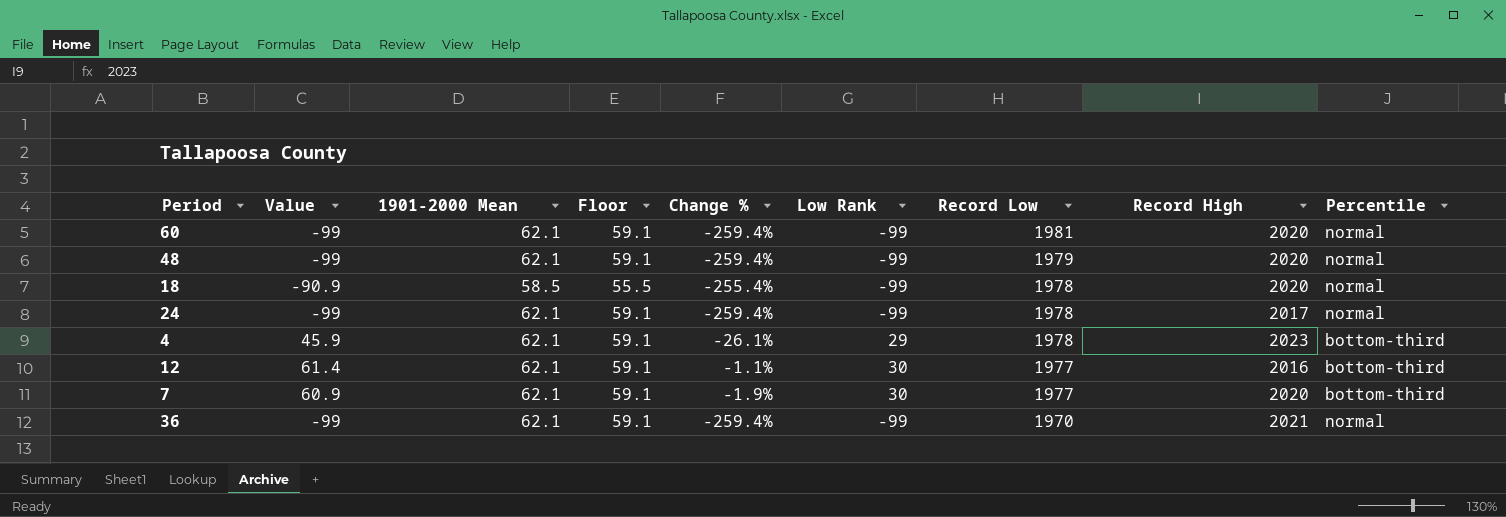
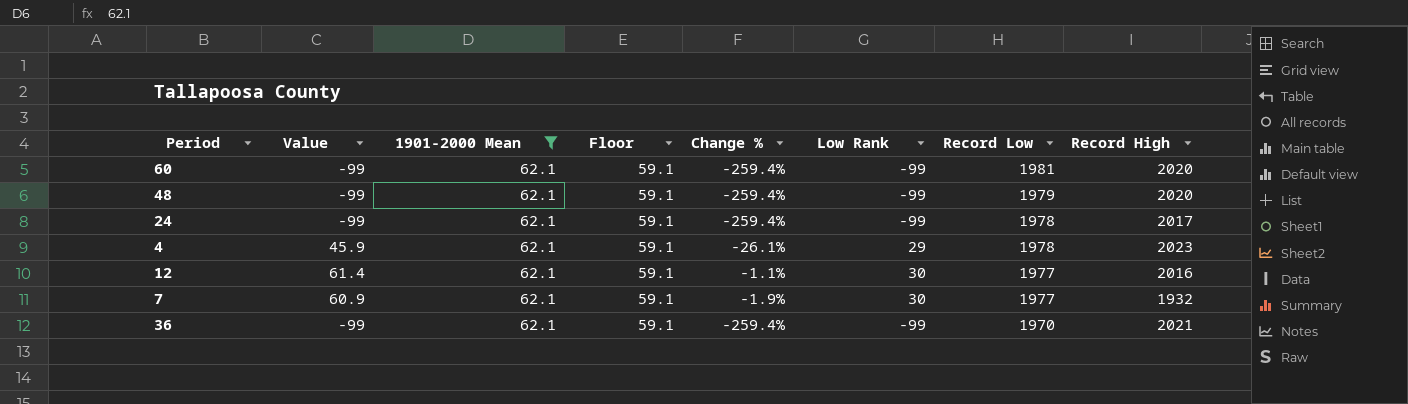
filter: none -> 1901-2000 Mean = 62.1
column Percentile | position: 9 -> none
7 | Record High: 2020 -> 1932

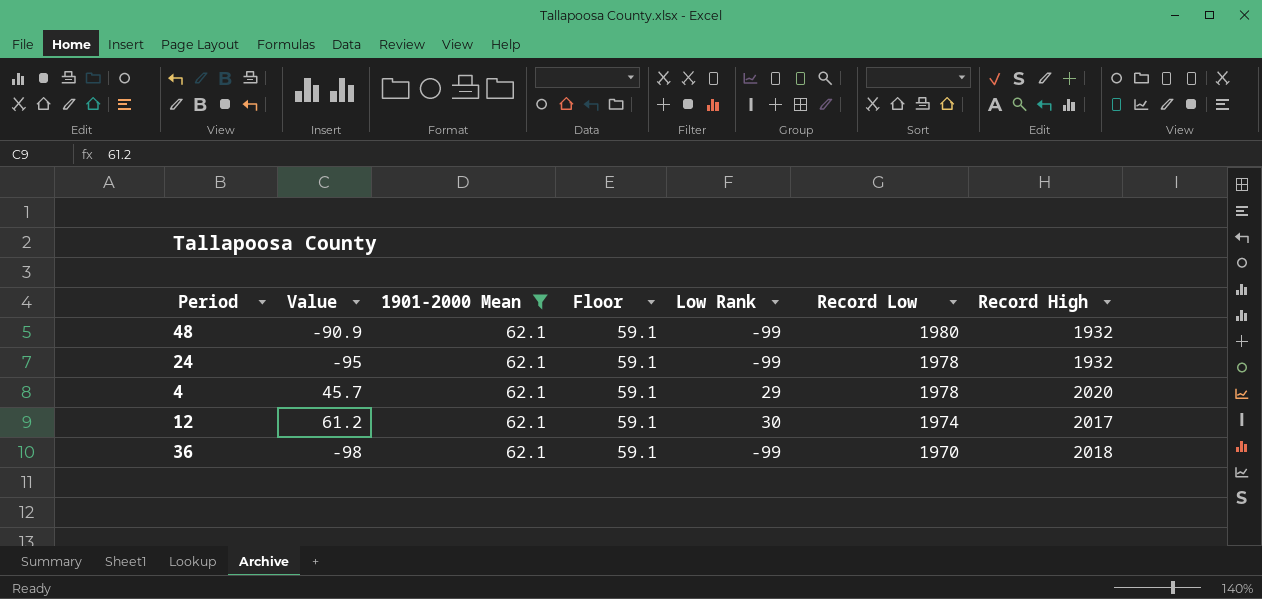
column Change % | formula: ([Value] - [1901-2000 Mean]) / [1901-2000 Mean] -> none
row 60: -99 | 62.1 | 59.1 | -259.4% | -99 | 1981 | 2020 -> none
row 7: 60.9 | 62.1 | 59.1 | -1.9% | 30 | 1977 | 1932 -> none
48 | Value: -99 -> -90.9
48 | Record Low: 1979 -> 1980
48 | Record High: 2020 -> 1932
24 | Value: -99 -> -95
24 | Record High: 2017 -> 1932
4 | Value: 45.9 -> 45.7
4 | Record High: 2023 -> 2020
12 | Value: 61.4 -> 61.2
12 | Record Low: 1977 -> 1974
12 | Record High: 2016 -> 2017
36 | Value: -99 -> -98
36 | Record High: 2021 -> 2018

